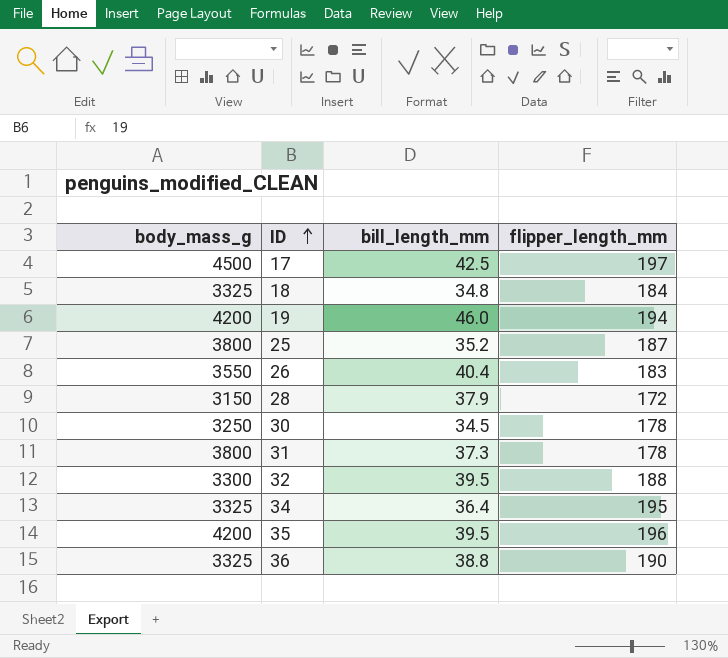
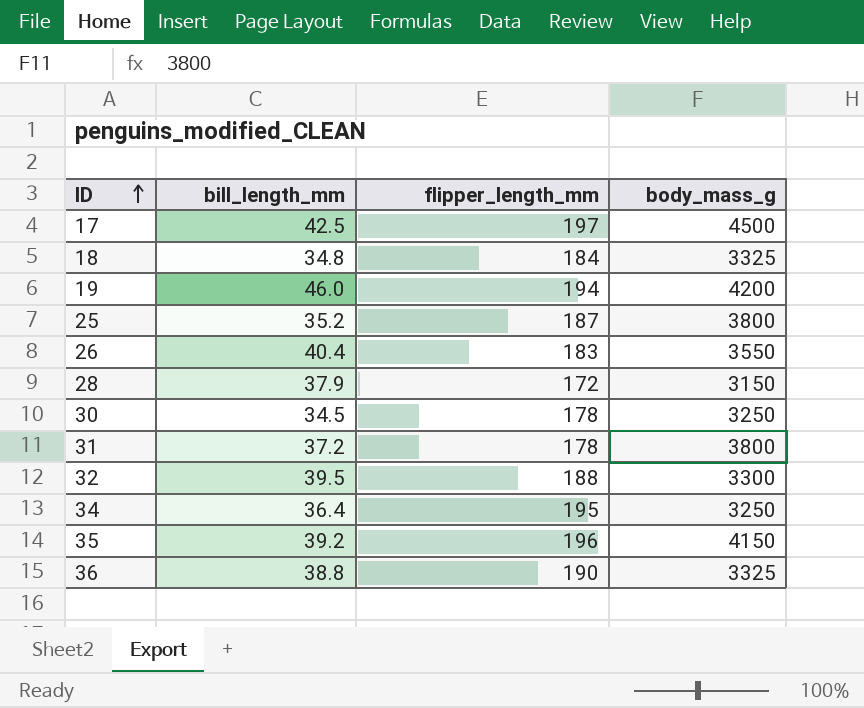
column body_mass_g | position: 1 -> 4
31 | bill_length_mm: 37.3 -> 37.2
34 | body_mass_g: 3325 -> 3250
35 | bill_length_mm: 39.5 -> 39.2
35 | body_mass_g: 4200 -> 4150

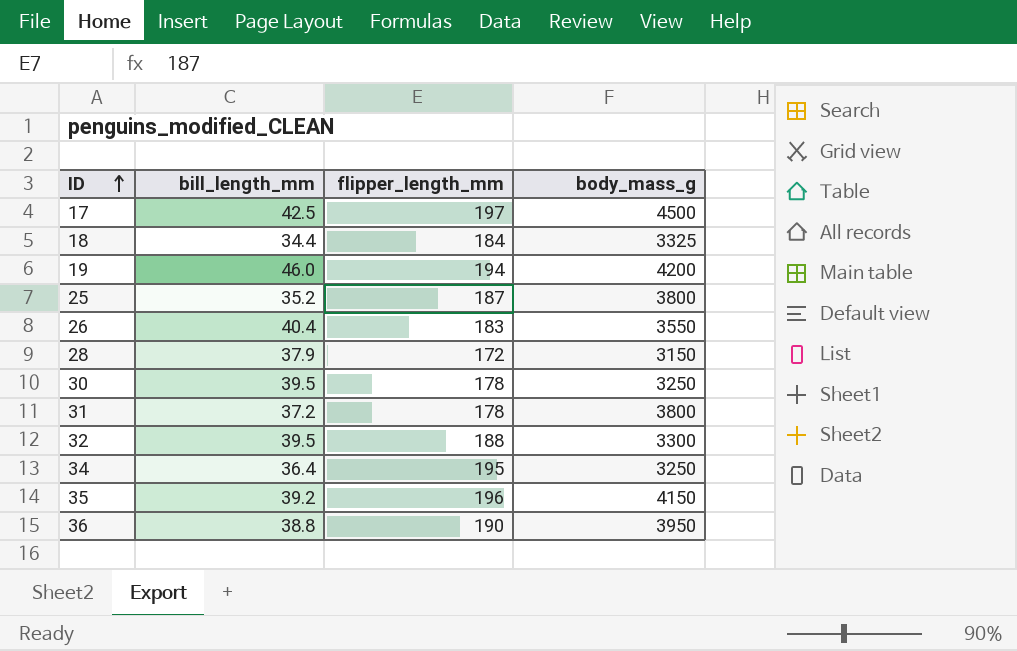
18 | bill_length_mm: 34.8 -> 34.4
30 | bill_length_mm: 34.5 -> 39.5
36 | body_mass_g: 3325 -> 3950

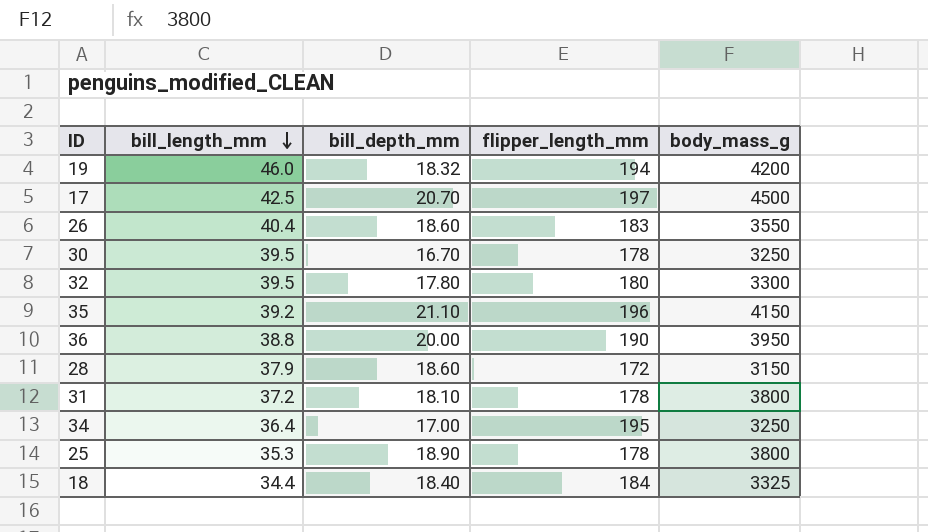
row order: ID ascending -> bill_length_mm descending
column bill_depth_mm | position: none -> 3
32 | flipper_length_mm: 188 -> 180
25 | bill_length_mm: 35.2 -> 35.3
25 | flipper_length_mm: 187 -> 178

